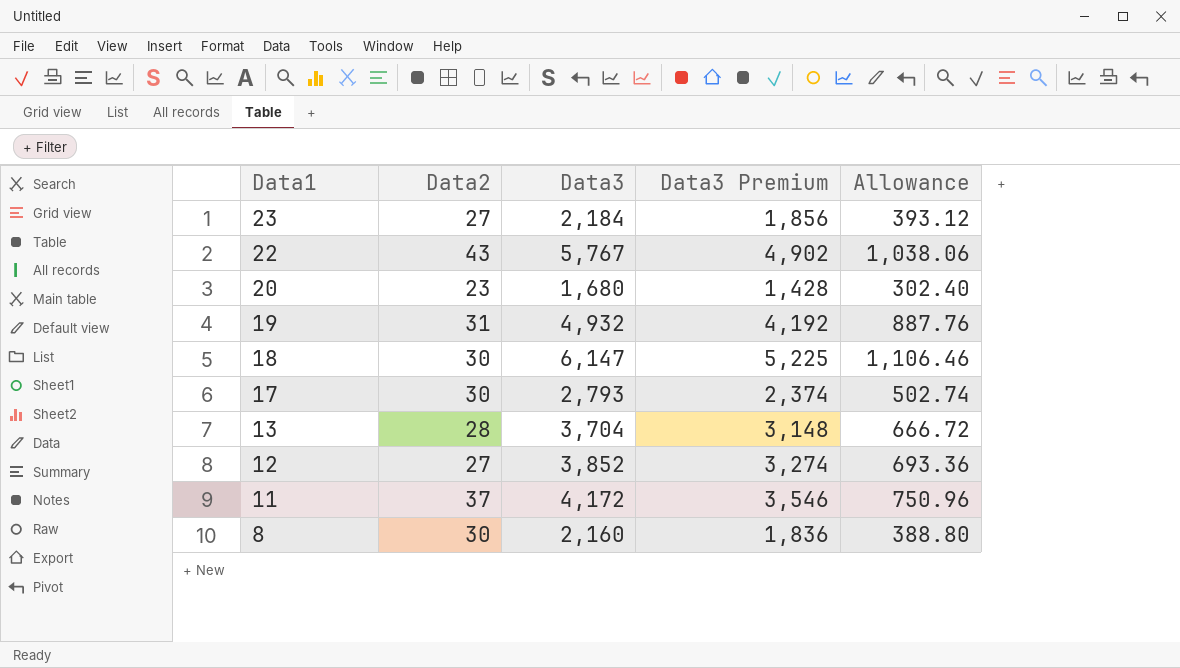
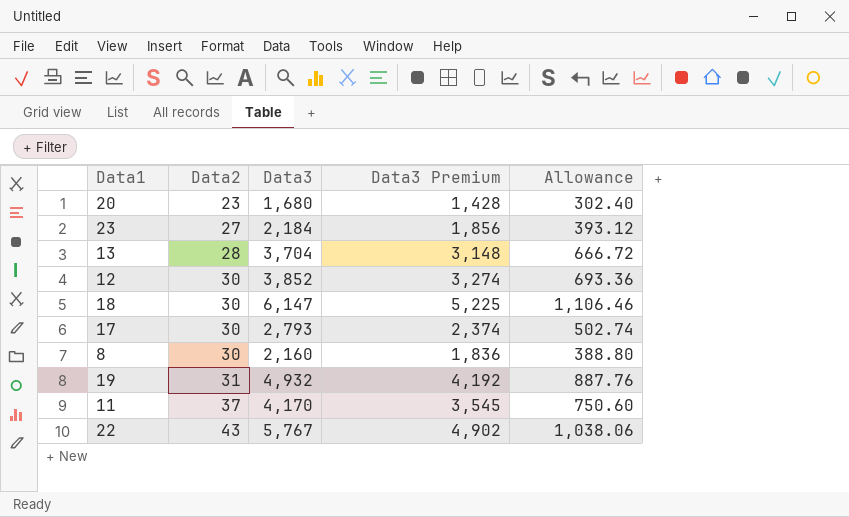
row order: Data1 descending -> Data2 ascending
12 | Data2: 27 -> 30
11 | Data3: 4,172 -> 4,170
11 | Data3 Premium: 3,546 -> 3,545
11 | Allowance: 750.96 -> 750.60

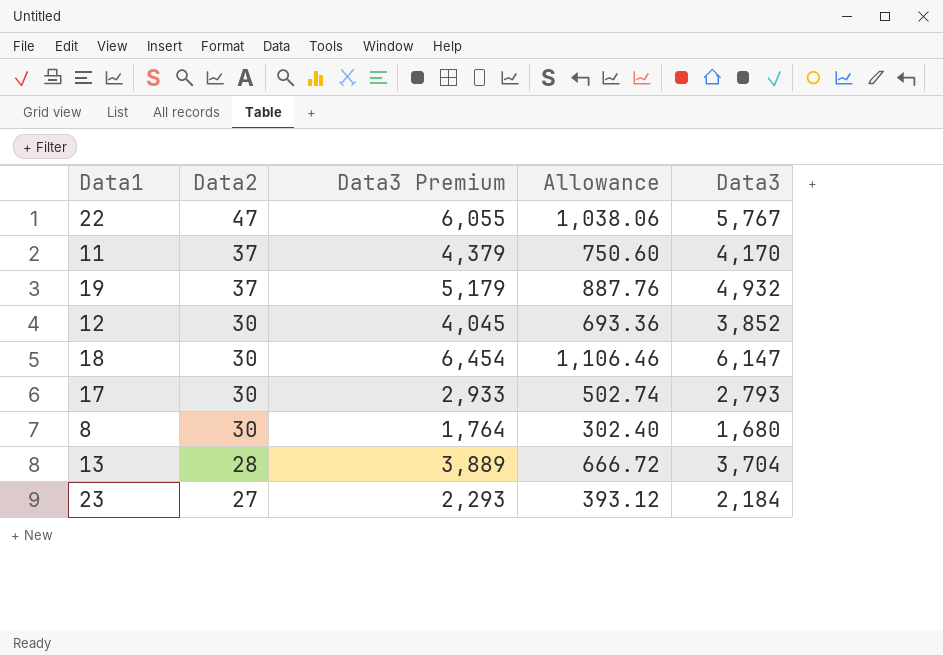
row order: Data2 ascending -> Data2 descending
column Data3 Premium | formula: [Data3] * 0.85 -> [Data3] * 1.05
column Data3 | position: 3 -> 5
row 20: 23 | 1,680 | 1,428 | 302.40 -> none
22 | Data2: 43 -> 47
19 | Data2: 31 -> 37
8 | Allowance: 388.80 -> 302.40
8 | Data3: 2,160 -> 1,680

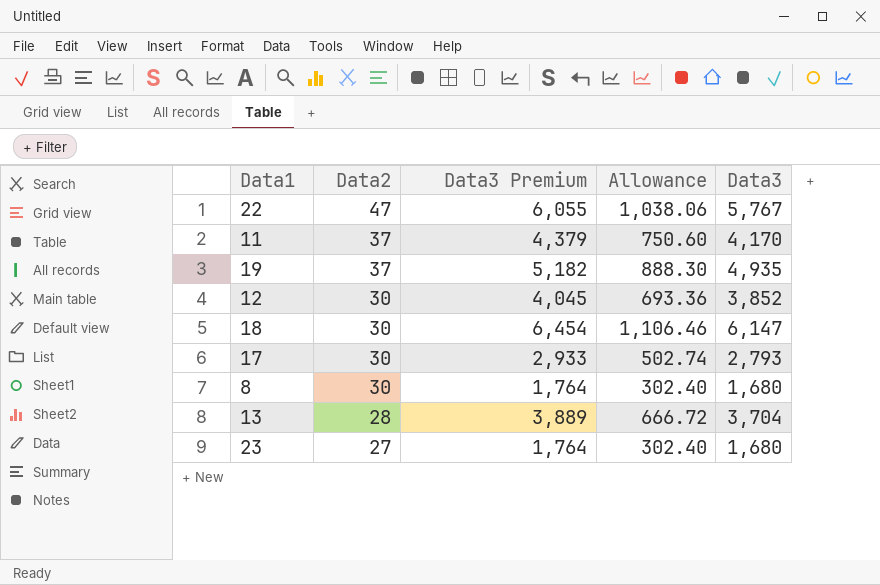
19 | Data3 Premium: 5,179 -> 5,182
19 | Allowance: 887.76 -> 888.30
19 | Data3: 4,932 -> 4,935
23 | Data3 Premium: 2,293 -> 1,764
23 | Allowance: 393.12 -> 302.40
23 | Data3: 2,184 -> 1,680

